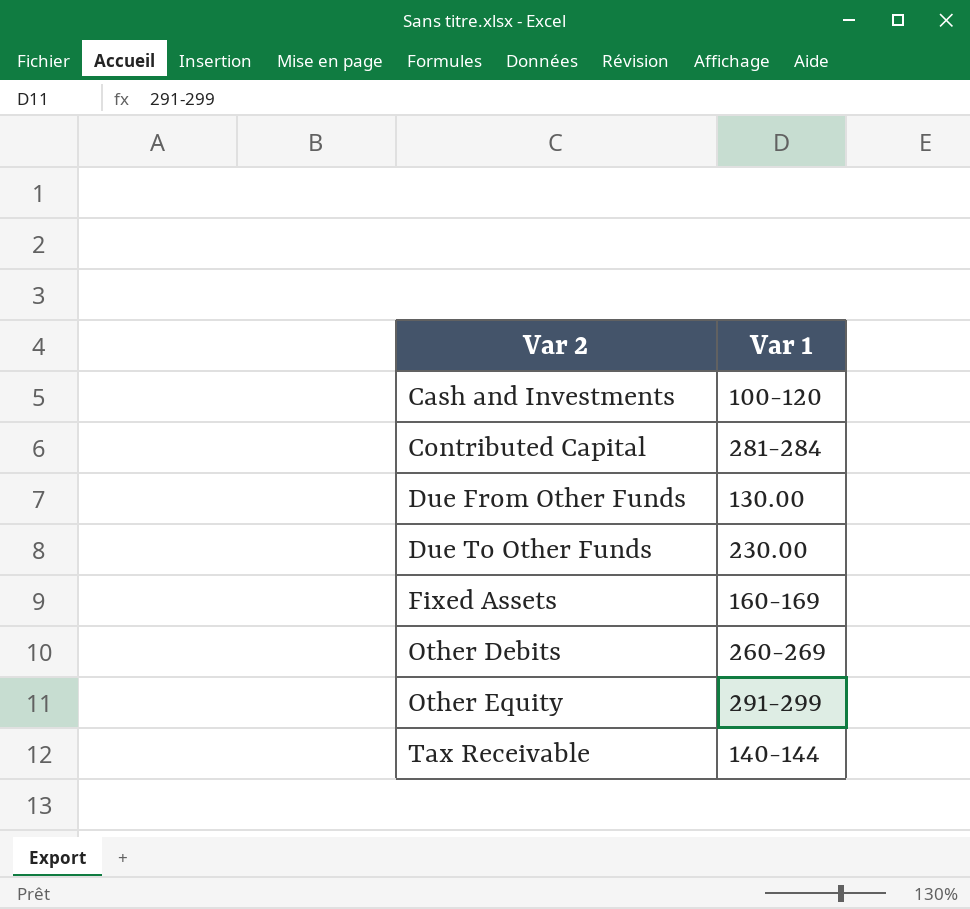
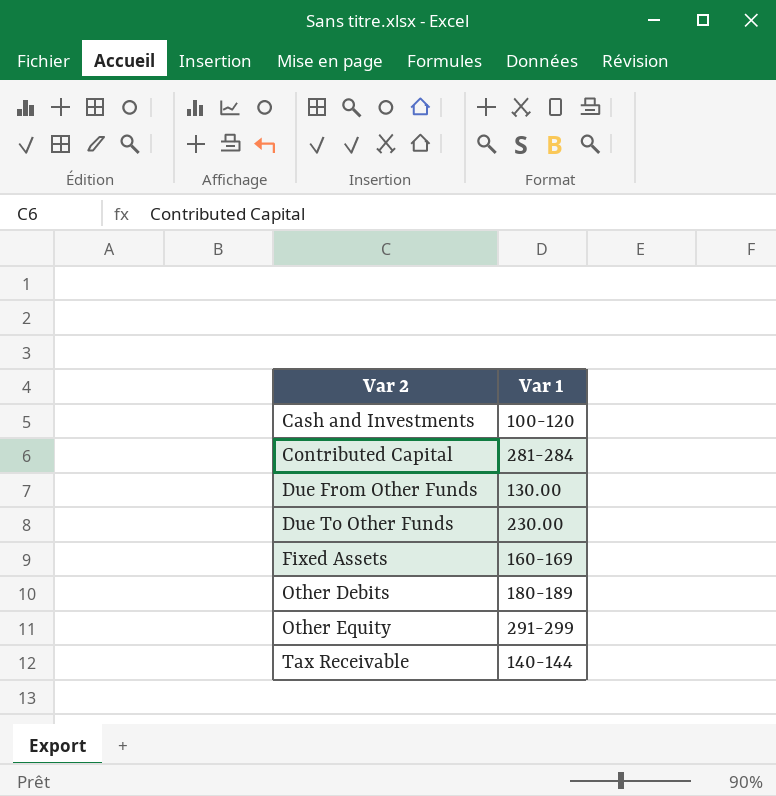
Other Debits | Var 1: 260-269 -> 180-189

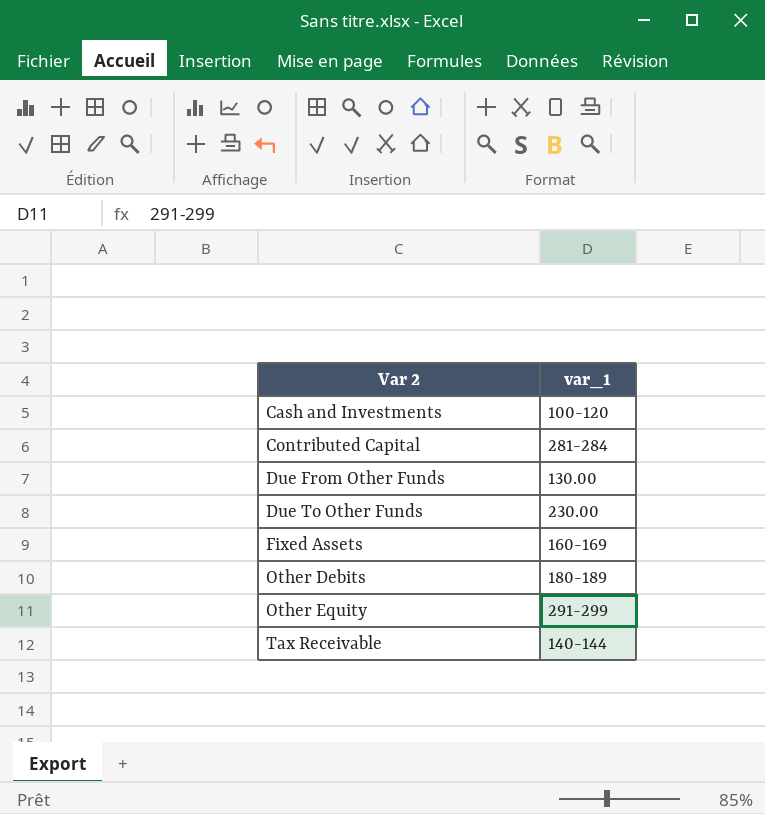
column name: Var 1 -> var_1

